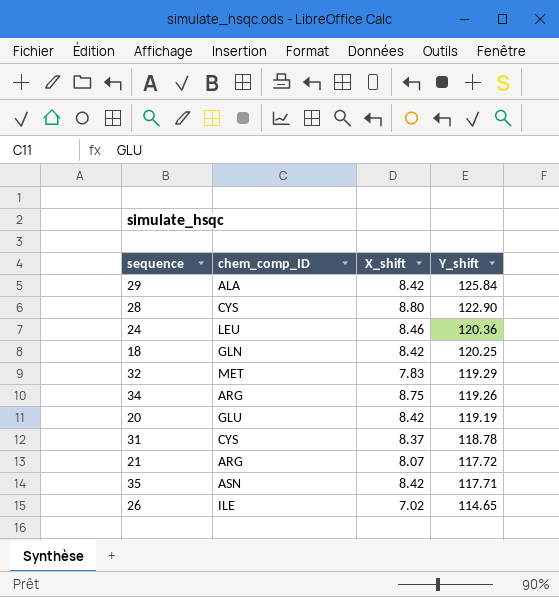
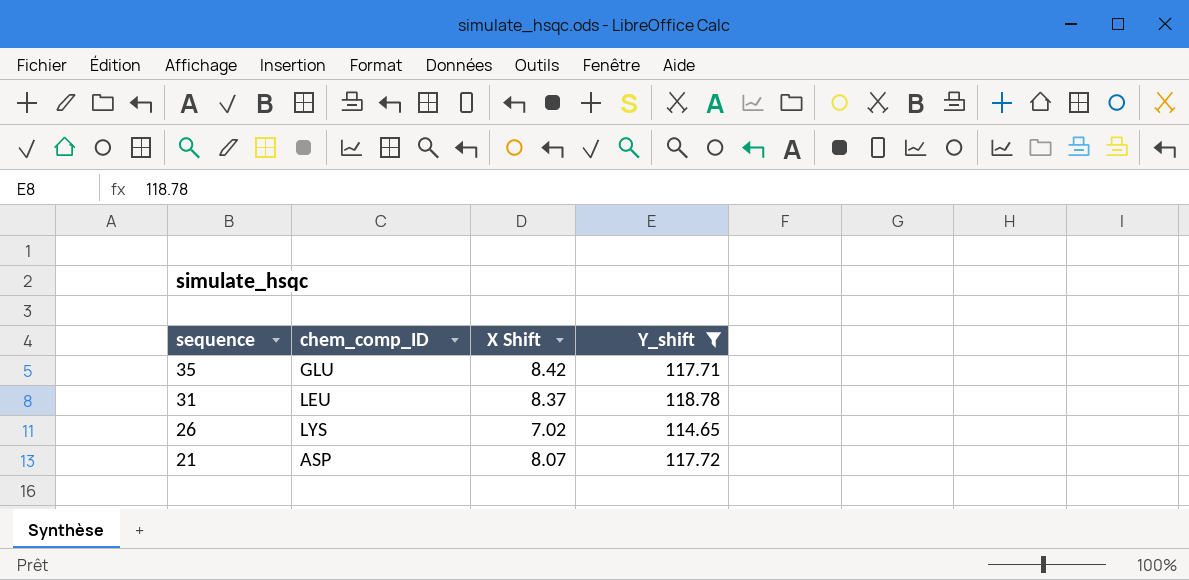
filter: none -> Y_shift <= 118.78
row order: Y_shift descending -> sequence descending
column name: X_shift -> X Shift
35 | chem_comp_ID: ASN -> GLU
31 | chem_comp_ID: CYS -> LEU
26 | chem_comp_ID: ILE -> LYS
21 | chem_comp_ID: ARG -> ASP

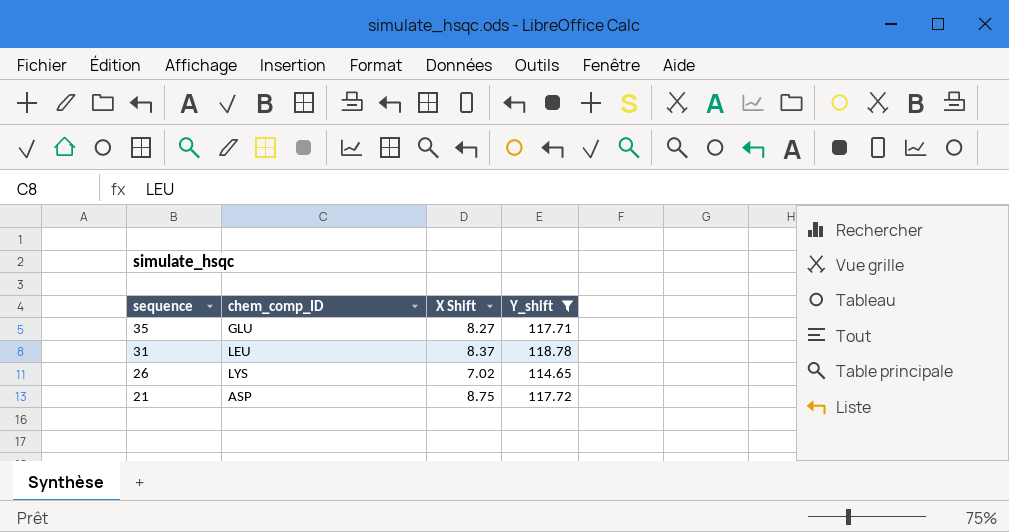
35 | X Shift: 8.42 -> 8.27
21 | X Shift: 8.07 -> 8.75

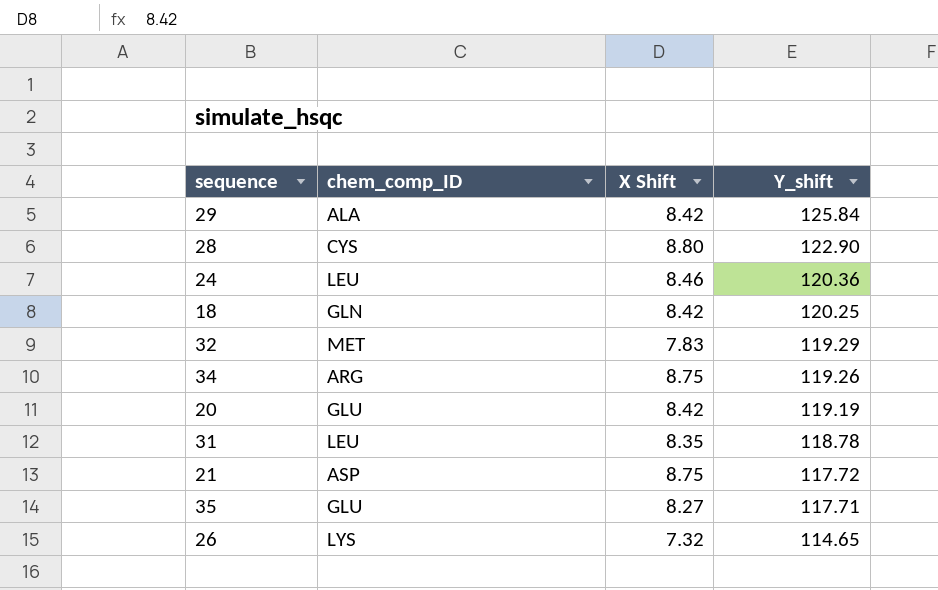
filter: Y_shift <= 118.78 -> none
row order: sequence descending -> Y_shift descending
31 | X Shift: 8.37 -> 8.35
26 | X Shift: 7.02 -> 7.32

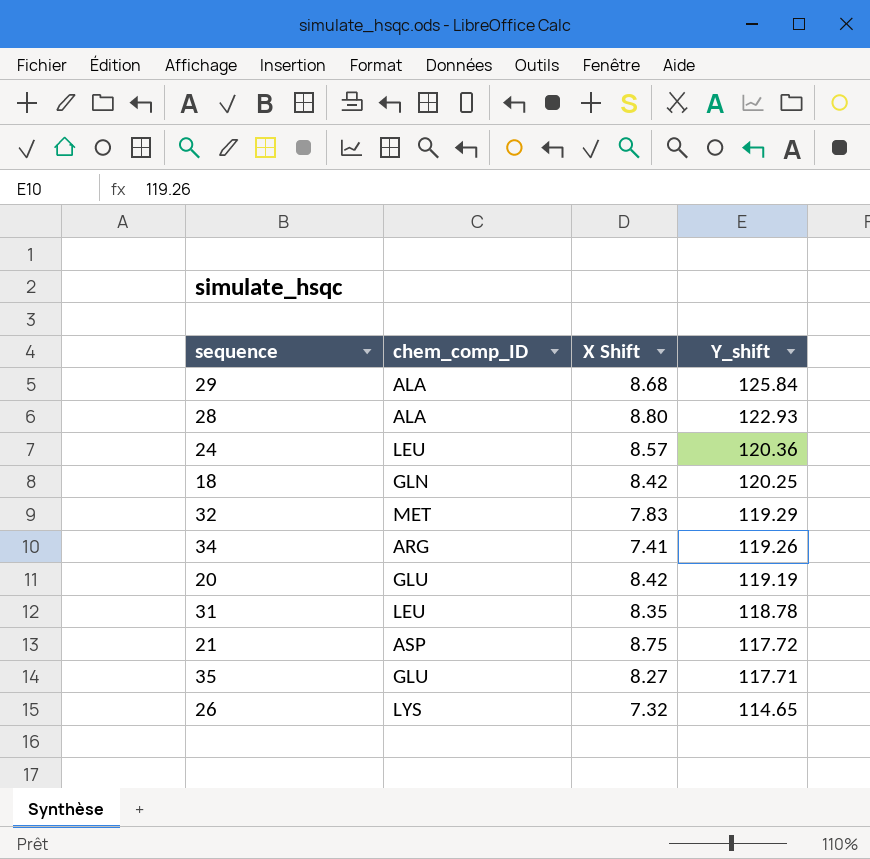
29 | X Shift: 8.42 -> 8.68
28 | chem_comp_ID: CYS -> ALA
28 | Y_shift: 122.90 -> 122.93
24 | X Shift: 8.46 -> 8.57
34 | X Shift: 8.75 -> 7.41

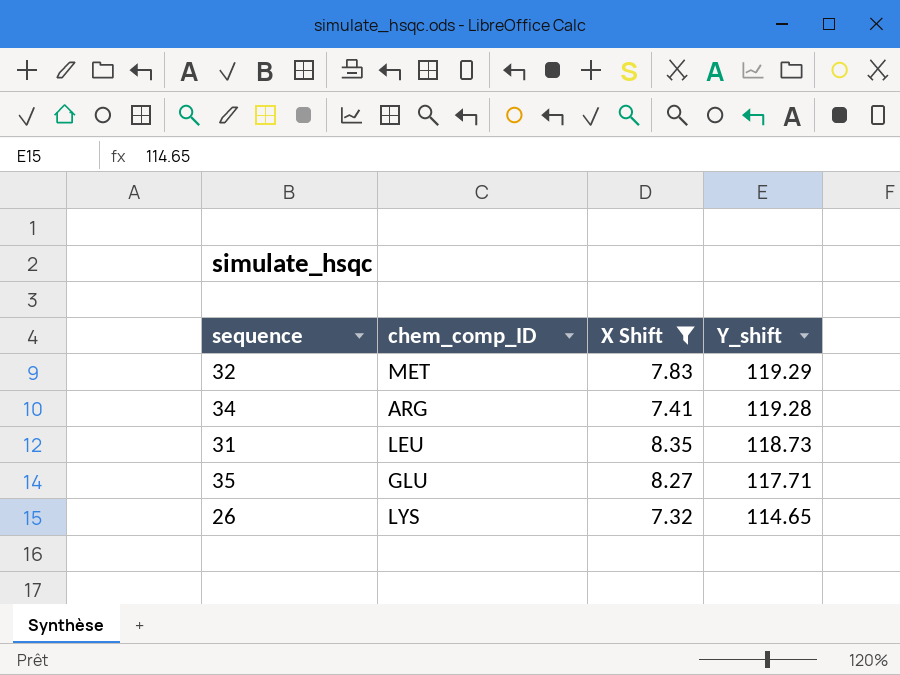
filter: none -> X Shift <= 8.35
34 | Y_shift: 119.26 -> 119.28
31 | Y_shift: 118.78 -> 118.73

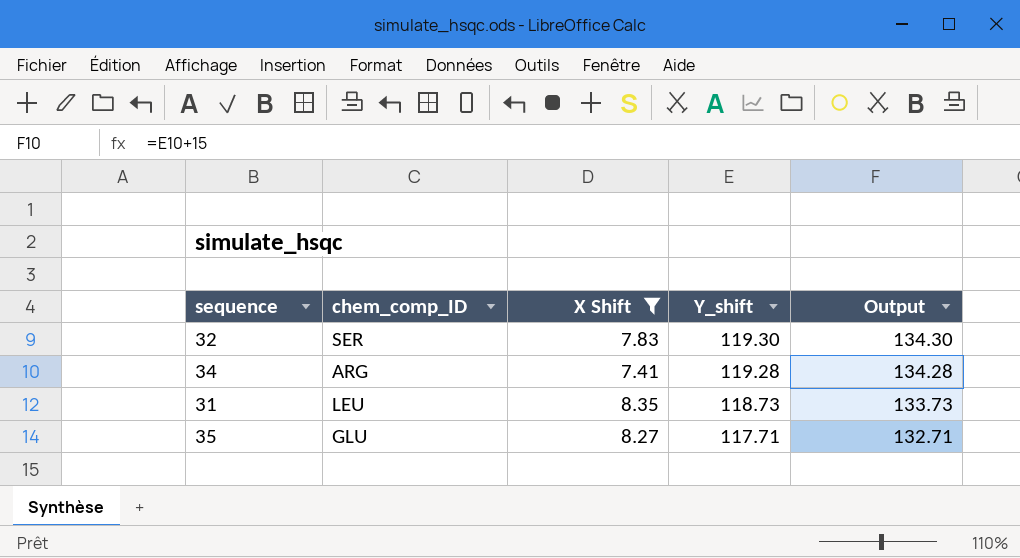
column Output | formula: none -> [Y_shift] + 15
row 26: LYS | 7.32 | 114.65 -> none
32 | chem_comp_ID: MET -> SER
32 | Y_shift: 119.29 -> 119.30

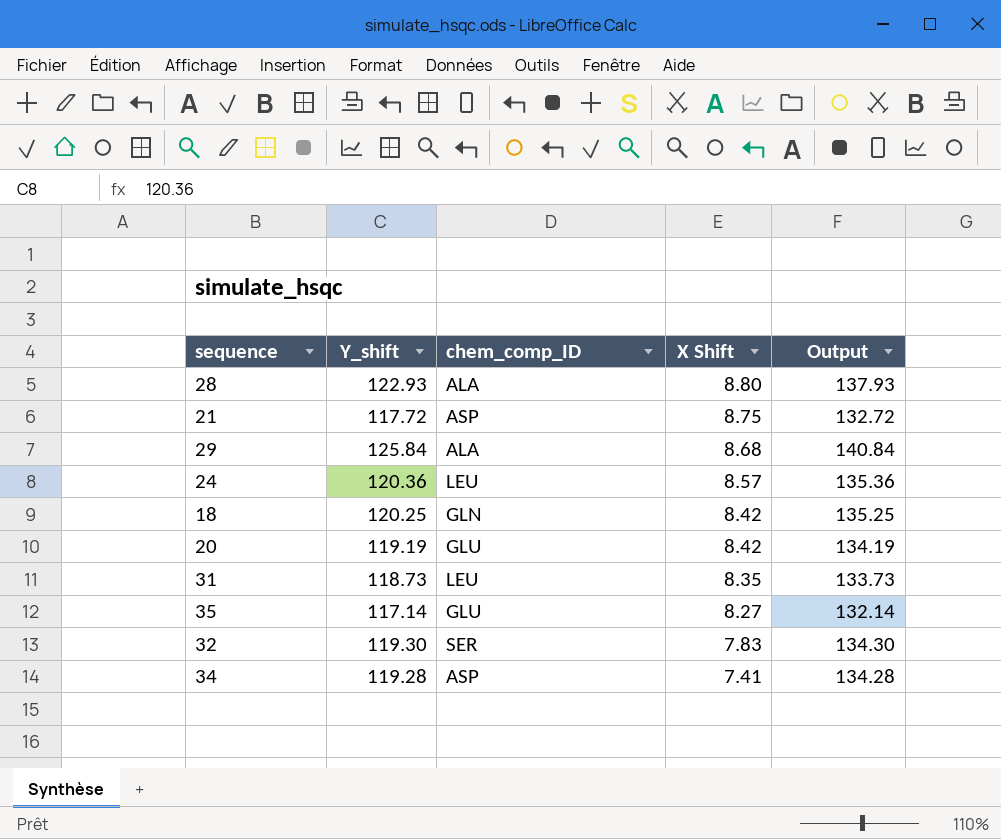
filter: X Shift <= 8.35 -> none
row order: Y_shift descending -> X Shift descending
column Y_shift | position: 4 -> 2
35 | Y_shift: 117.71 -> 117.14
35 | Output: 132.71 -> 132.14
34 | chem_comp_ID: ARG -> ASP

